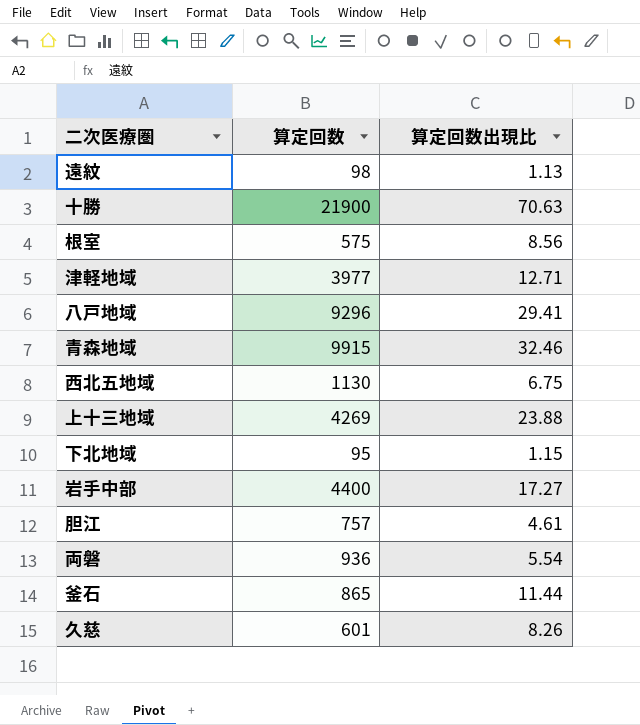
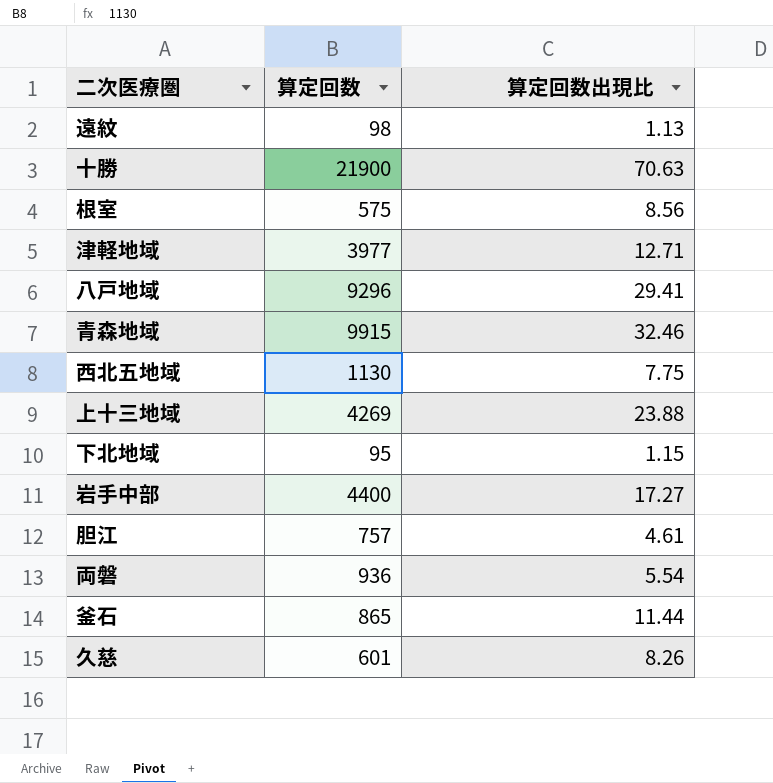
西北五地域 | 算定回数出現比: 6.75 -> 7.75

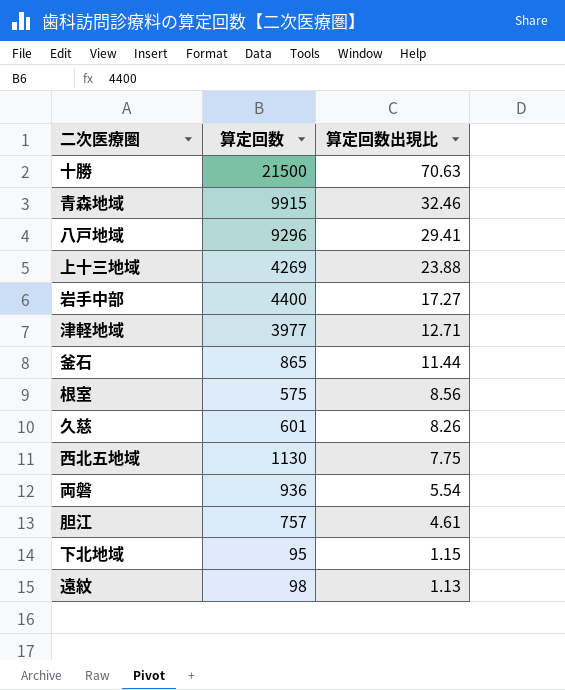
row order: none -> 算定回数出現比 descending
十勝 | 算定回数: 21900 -> 21500

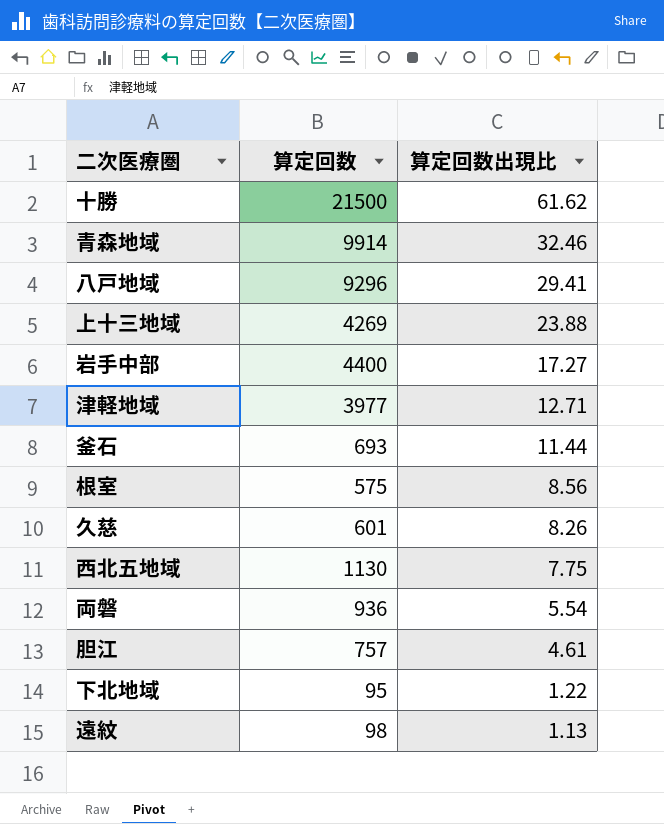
十勝 | 算定回数出現比: 70.63 -> 61.62
青森地域 | 算定回数: 9915 -> 9914
釜石 | 算定回数: 865 -> 693
下北地域 | 算定回数出現比: 1.15 -> 1.22

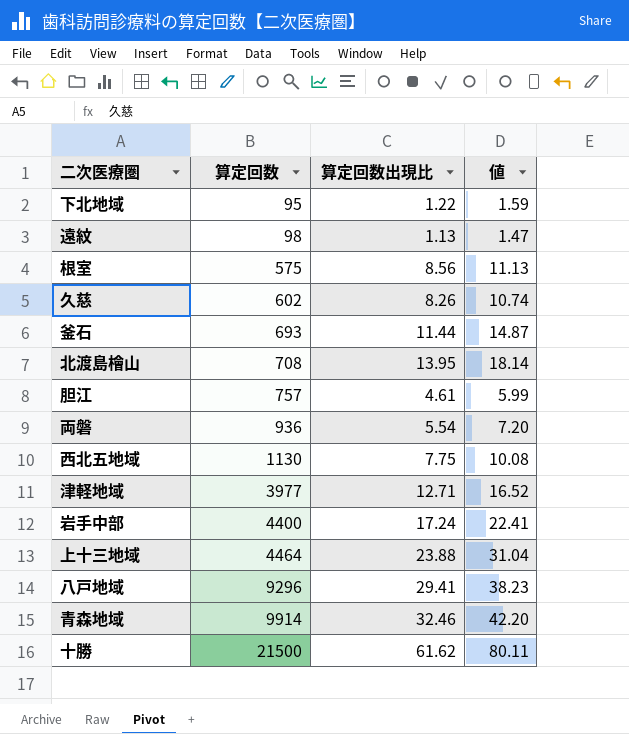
row order: 算定回数出現比 descending -> 算定回数 ascending
column 値 | formula: none -> [算定回数出現比] * 1.3
久慈 | 算定回数: 601 -> 602
row 北渡島檜山: none -> 708 | 13.95 | 18.14
岩手中部 | 算定回数出現比: 17.27 -> 17.24
上十三地域 | 算定回数: 4269 -> 4464

